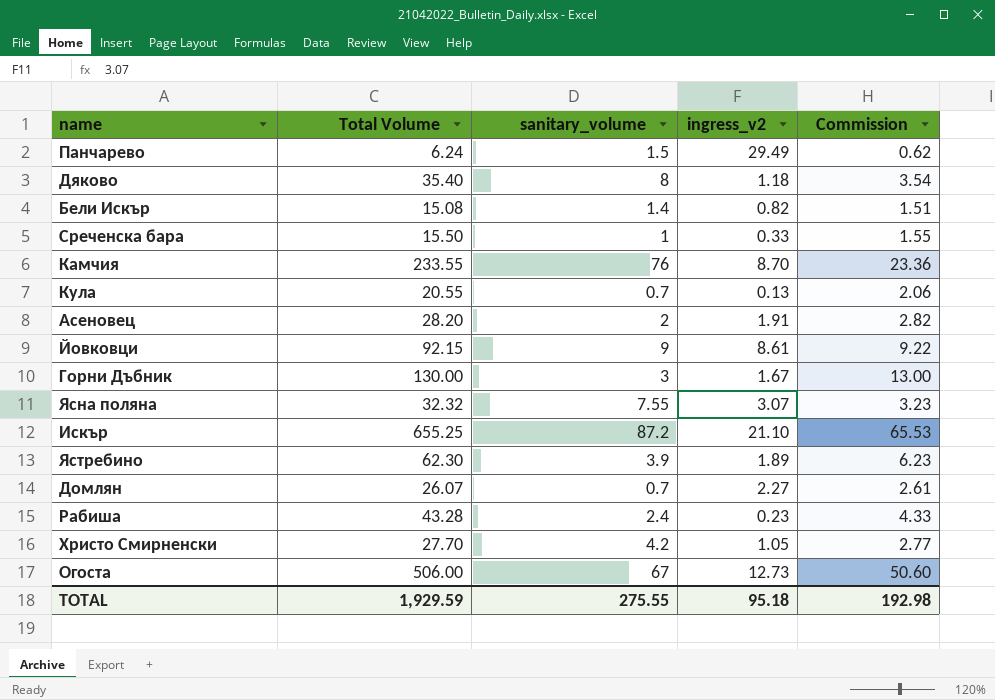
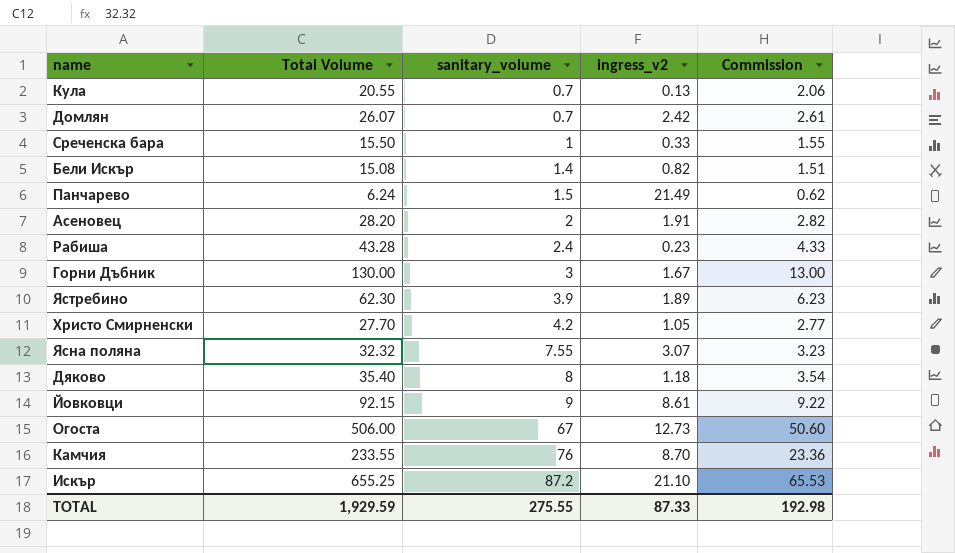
row order: none -> sanitary_volume ascending
Домлян | ingress_v2: 2.27 -> 2.42
Панчарево | ingress_v2: 29.49 -> 21.49
TOTAL | ingress_v2: 95.18 -> 87.33

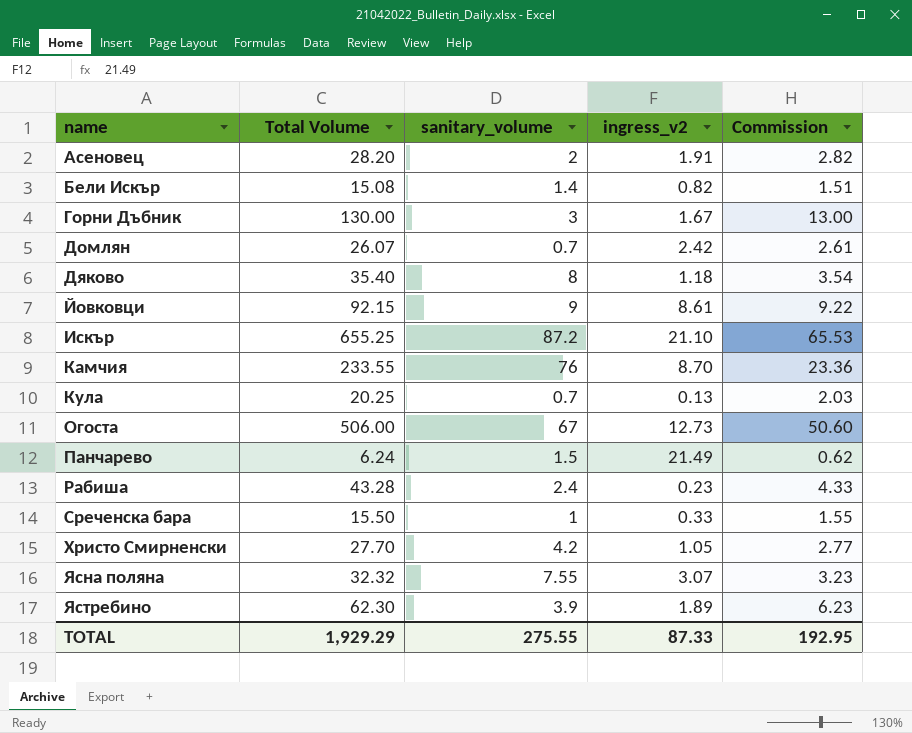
row order: sanitary_volume ascending -> name ascending
Кула | Total Volume: 20.55 -> 20.25
Кула | Commission: 2.06 -> 2.03
TOTAL | Total Volume: 1,929.59 -> 1,929.29
TOTAL | Commission: 192.98 -> 192.95

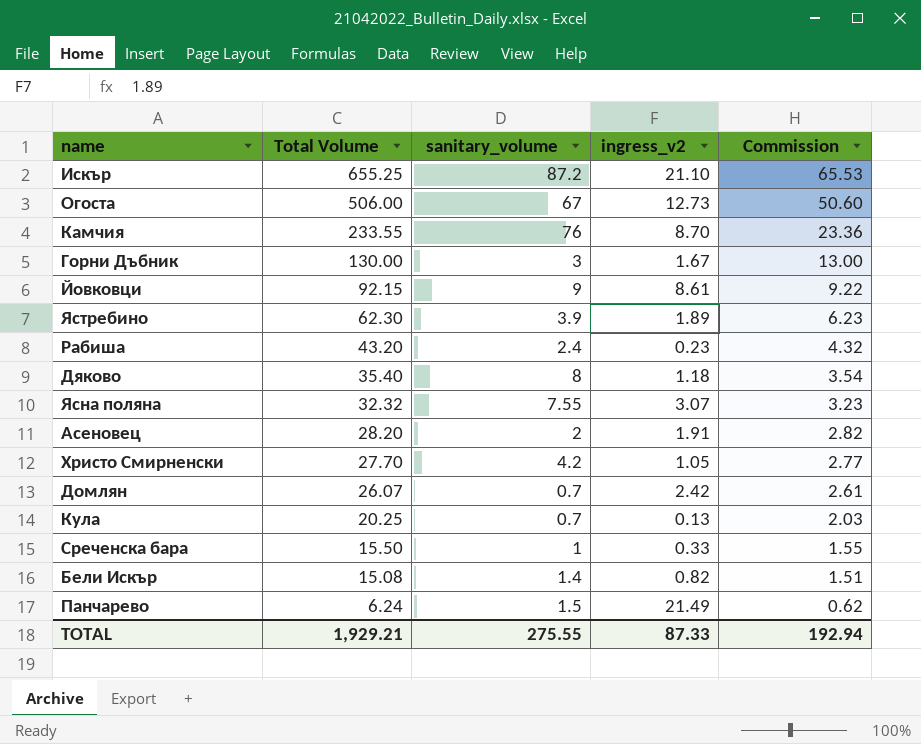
row order: name ascending -> Total Volume descending
Рабиша | Total Volume: 43.28 -> 43.20
Рабиша | Commission: 4.33 -> 4.32
TOTAL | Total Volume: 1,929.29 -> 1,929.21
TOTAL | Commission: 192.95 -> 192.94

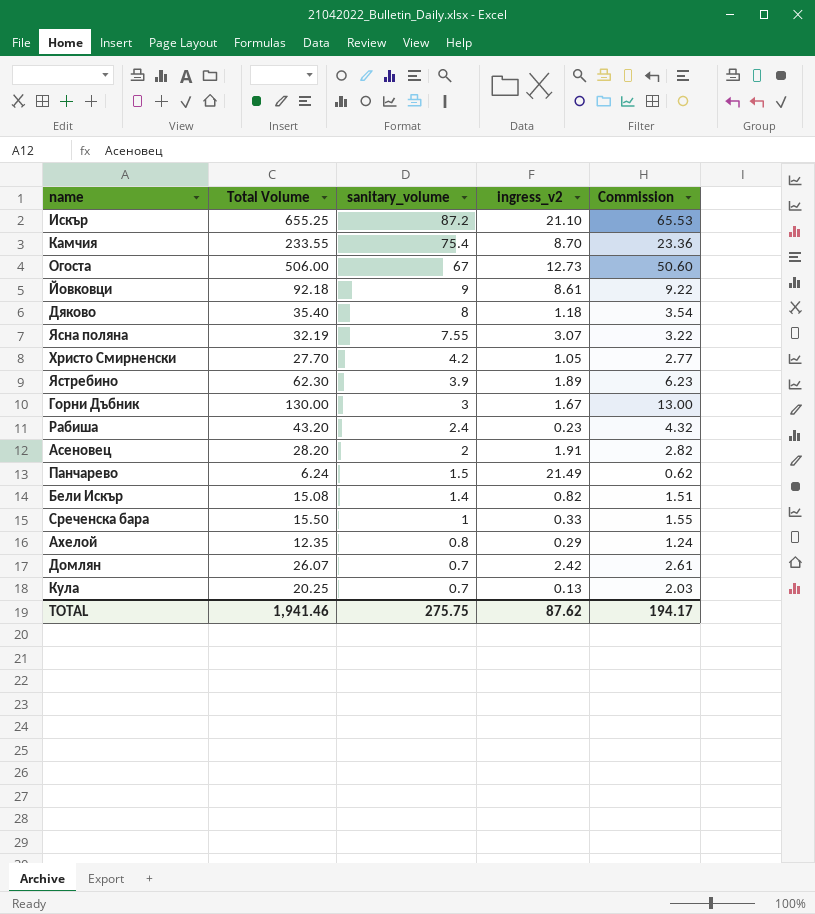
row order: Total Volume descending -> sanitary_volume descending
Камчия | sanitary_volume: 76 -> 75.4
Йовковци | Total Volume: 92.15 -> 92.18
Ясна поляна | Total Volume: 32.32 -> 32.19
Ясна поляна | Commission: 3.23 -> 3.22
row Ахелой: none -> 12.35 | 0.8 | 0.29 | 1.24
TOTAL | Total Volume: 1,929.21 -> 1,941.46
TOTAL | sanitary_volume: 275.55 -> 275.75
TOTAL | ingress_v2: 87.33 -> 87.62
TOTAL | Commission: 192.94 -> 194.17

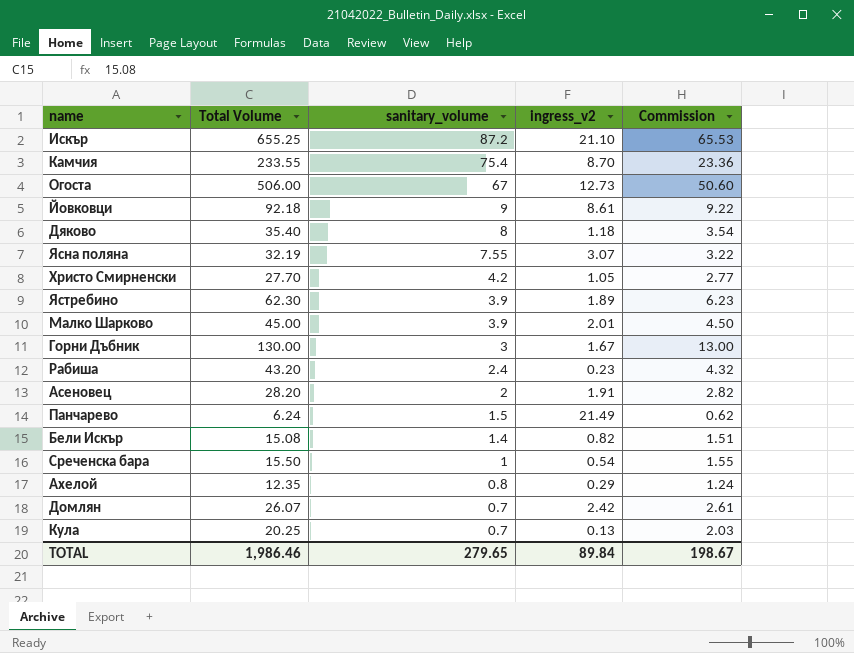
row Малко Шарково: none -> 45.00 | 3.9 | 2.01 | 4.50
Среченска бара | ingress_v2: 0.33 -> 0.54
TOTAL | Total Volume: 1,941.46 -> 1,986.46
TOTAL | sanitary_volume: 275.75 -> 279.65
TOTAL | ingress_v2: 87.62 -> 89.84
TOTAL | Commission: 194.17 -> 198.67

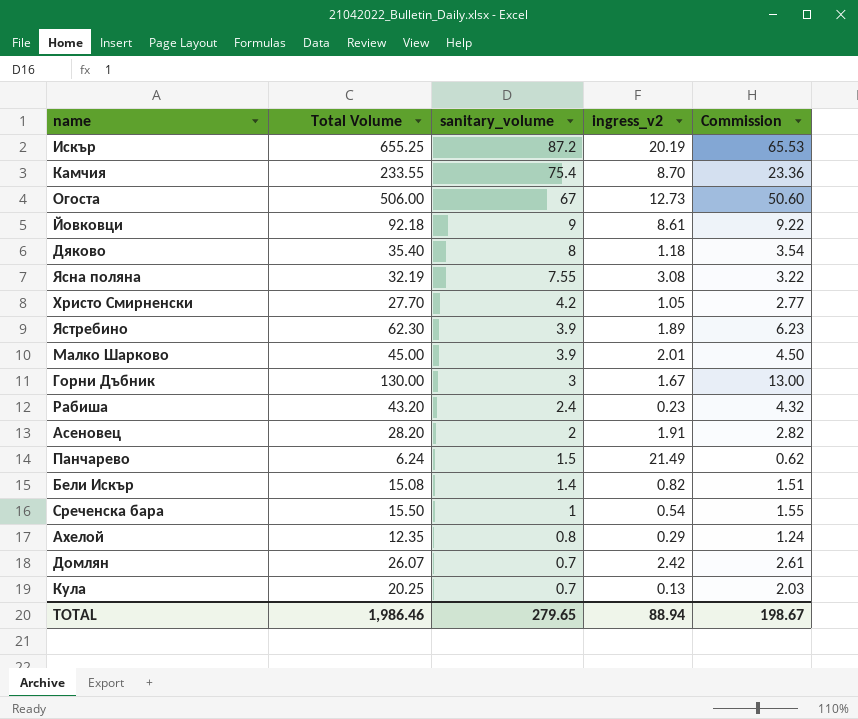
Искър | ingress_v2: 21.10 -> 20.19
Ясна поляна | ingress_v2: 3.07 -> 3.08
TOTAL | ingress_v2: 89.84 -> 88.94

